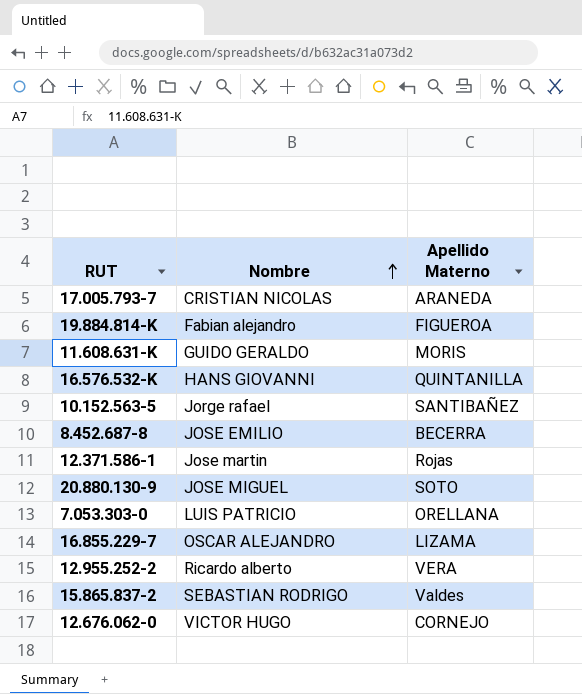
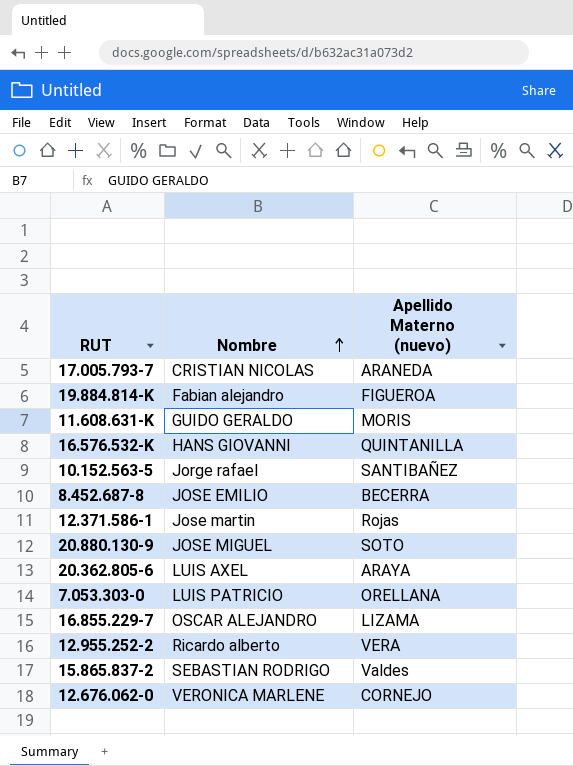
column name: Apellido Materno -> Apellido Materno (nuevo)
row 20.362.805-6: none -> LUIS AXEL | ARAYA
12.676.062-0 | Nombre: VICTOR HUGO -> VERONICA MARLENE

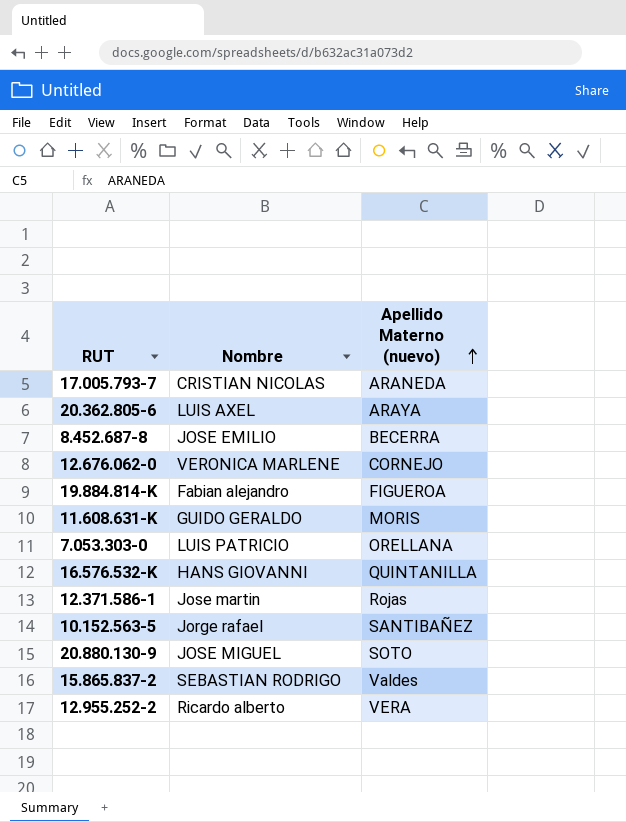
row order: Nombre ascending -> Apellido Materno (nuevo) ascending
row 16.855.229-7: OSCAR ALEJANDRO | LIZAMA -> none

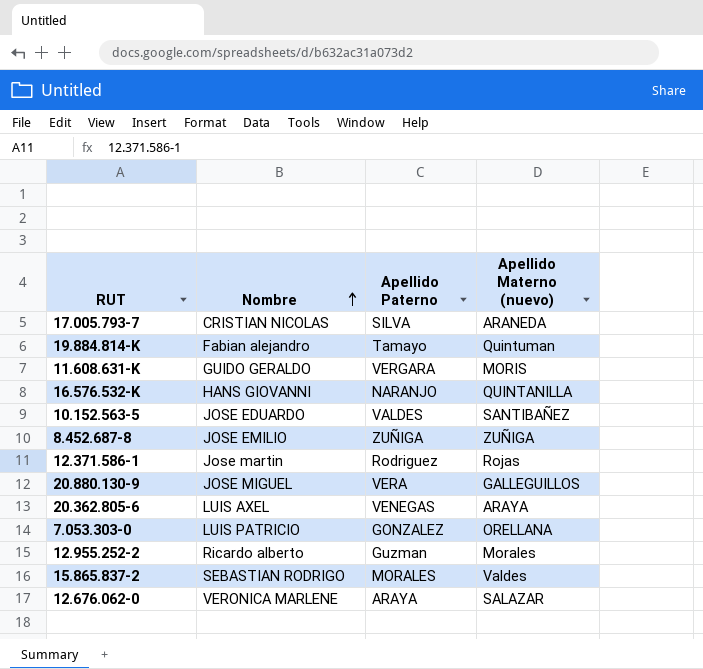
row order: Apellido Materno (nuevo) ascending -> Nombre ascending
column Apellido Paterno | position: none -> 3
19.884.814-K | Apellido Materno (nuevo): FIGUEROA -> Quintuman
10.152.563-5 | Nombre: Jorge rafael -> JOSE EDUARDO
8.452.687-8 | Apellido Materno (nuevo): BECERRA -> ZUÑIGA
20.880.130-9 | Apellido Materno (nuevo): SOTO -> GALLEGUILLOS
12.955.252-2 | Apellido Materno (nuevo): VERA -> Morales
12.676.062-0 | Apellido Materno (nuevo): CORNEJO -> SALAZAR

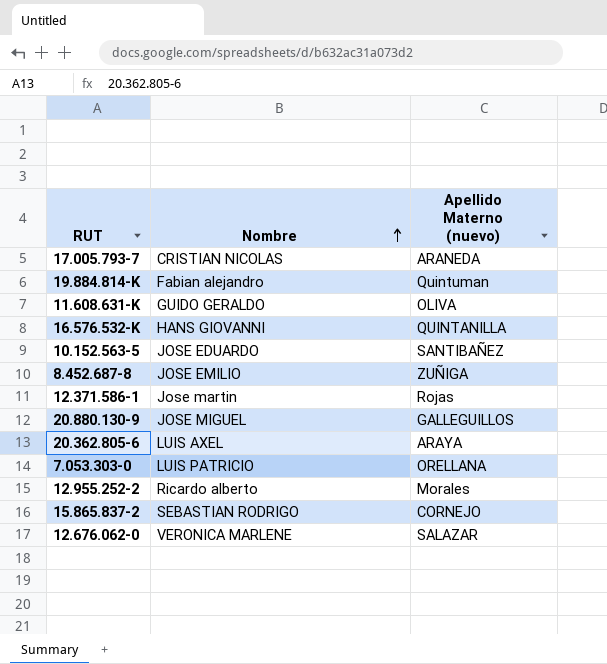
column Apellido Paterno | position: 3 -> none
11.608.631-K | Apellido Materno (nuevo): MORIS -> OLIVA
15.865.837-2 | Apellido Materno (nuevo): Valdes -> CORNEJO

